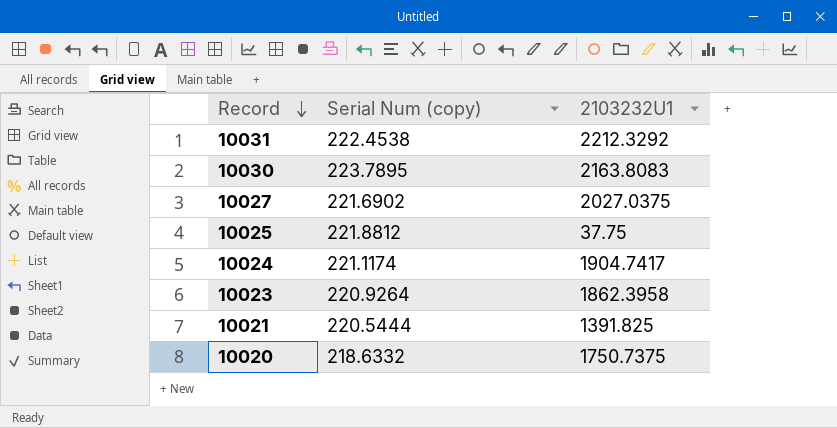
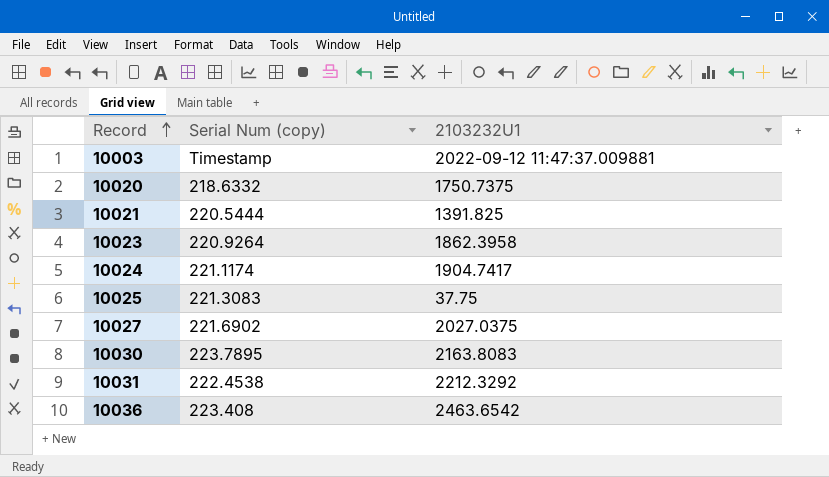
row order: Record descending -> Record ascending
row 10003: none -> Timestamp | 2022-09-12 11:47:37.009881
10025 | Serial Num (copy): 221.8812 -> 221.3083
row 10036: none -> 223.408 | 2463.6542

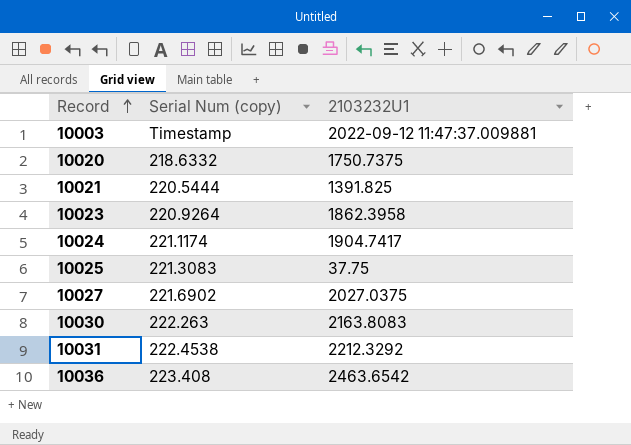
10030 | Serial Num (copy): 223.7895 -> 222.263

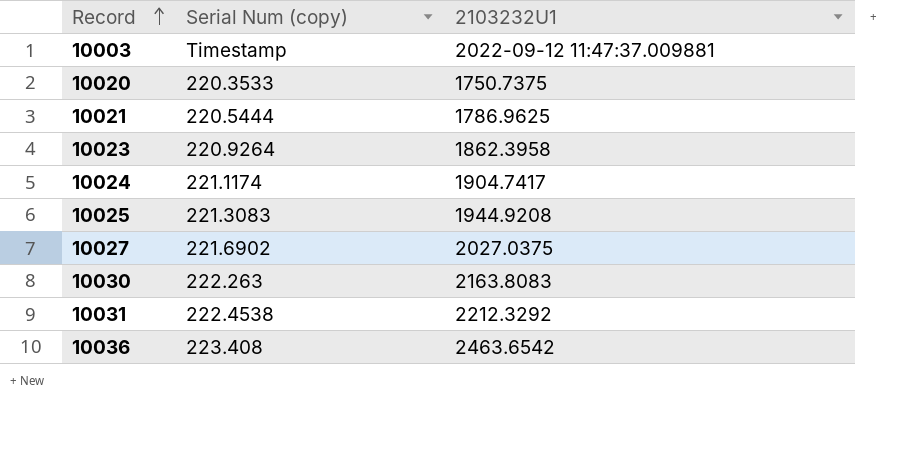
10020 | Serial Num (copy): 218.6332 -> 220.3533
10021 | 2103232U1: 1391.825 -> 1786.9625
10025 | 2103232U1: 37.75 -> 1944.9208

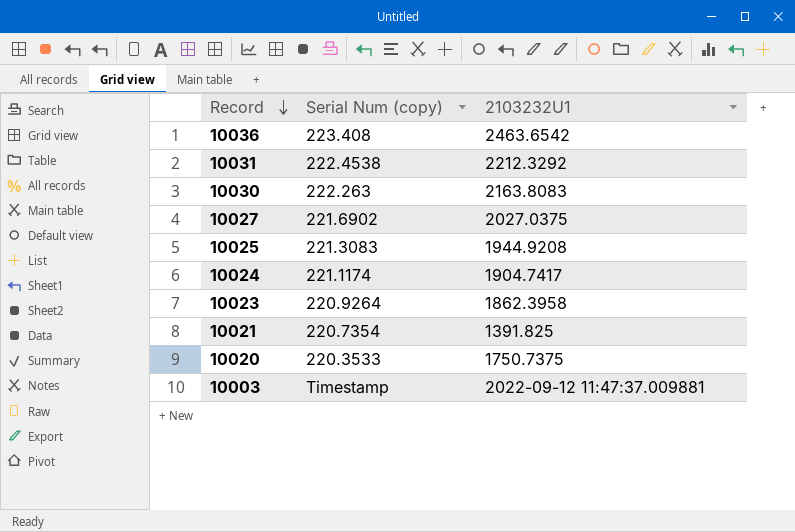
row order: Record ascending -> Record descending
10021 | Serial Num (copy): 220.5444 -> 220.7354
10021 | 2103232U1: 1786.9625 -> 1391.825

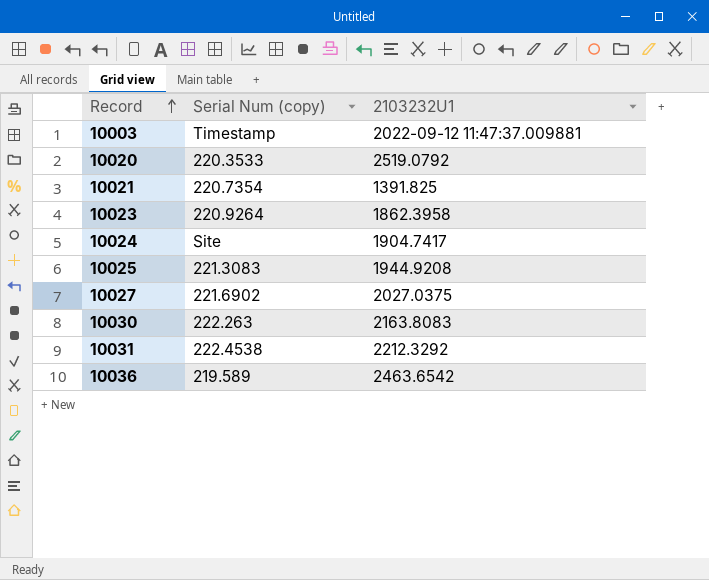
row order: Record descending -> Record ascending
10020 | 2103232U1: 1750.7375 -> 2519.0792
10024 | Serial Num (copy): 221.1174 -> Site
10036 | Serial Num (copy): 223.408 -> 219.589

